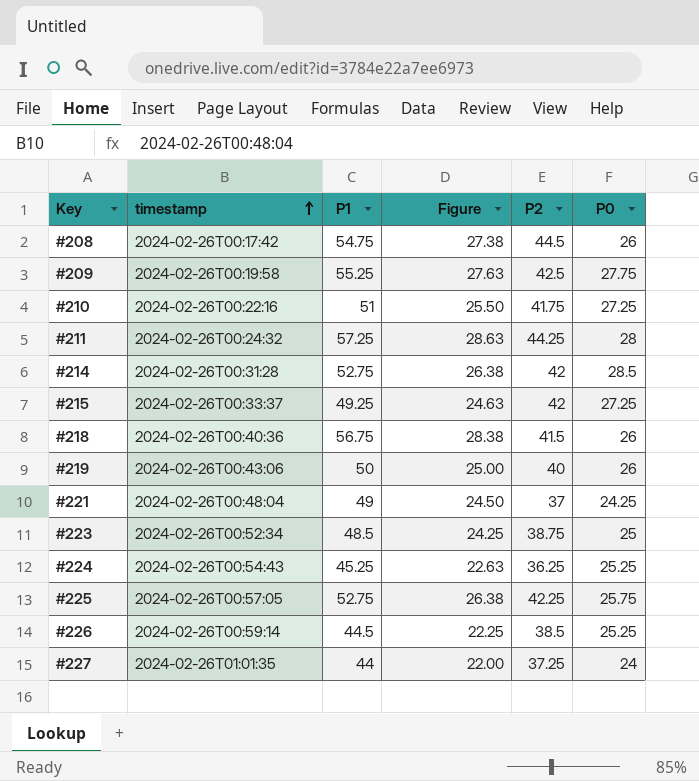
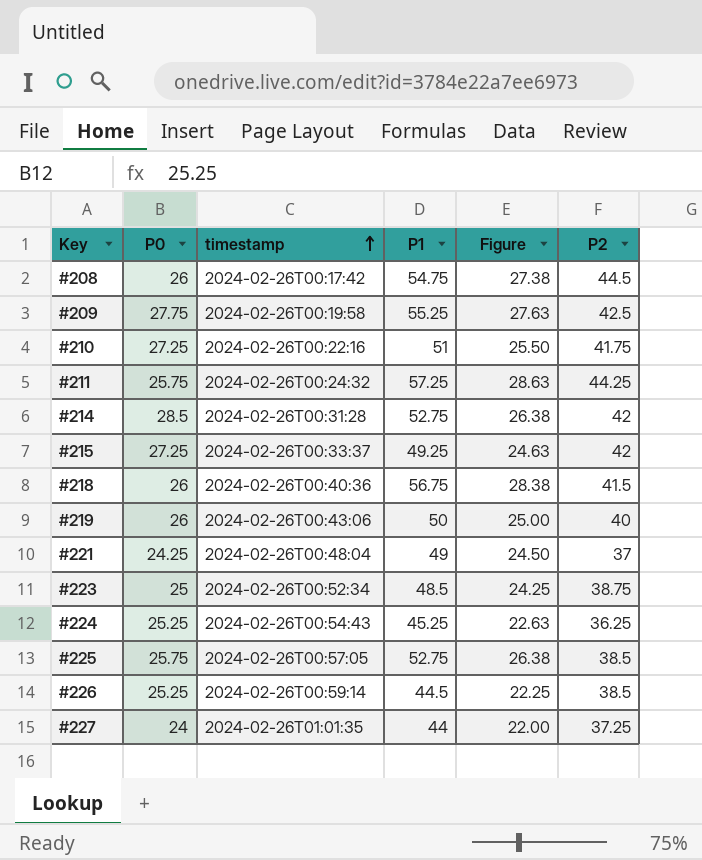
column P0 | position: 6 -> 2
#211 | P0: 28 -> 25.75
#225 | P2: 42.25 -> 38.5

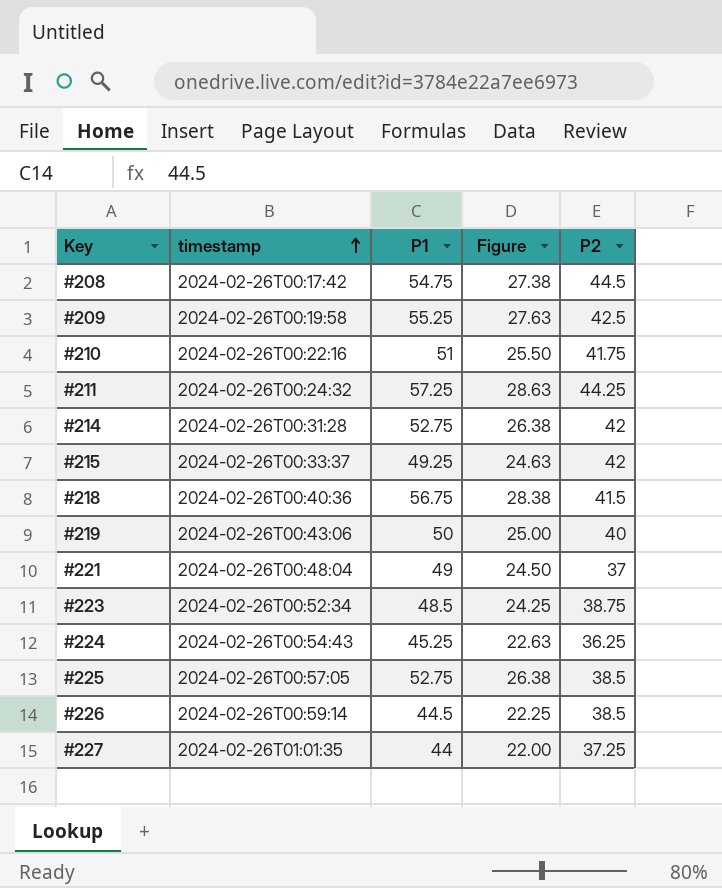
column P0 | position: 2 -> none

